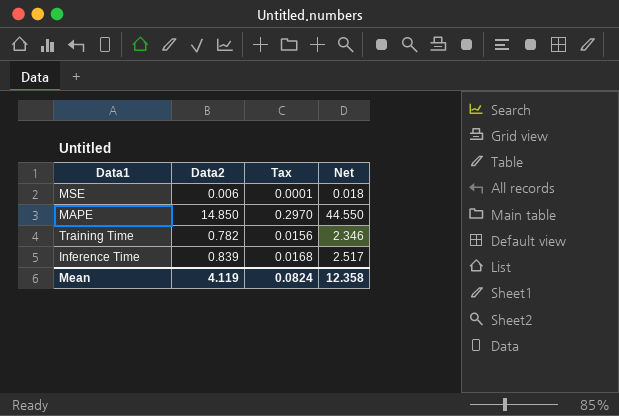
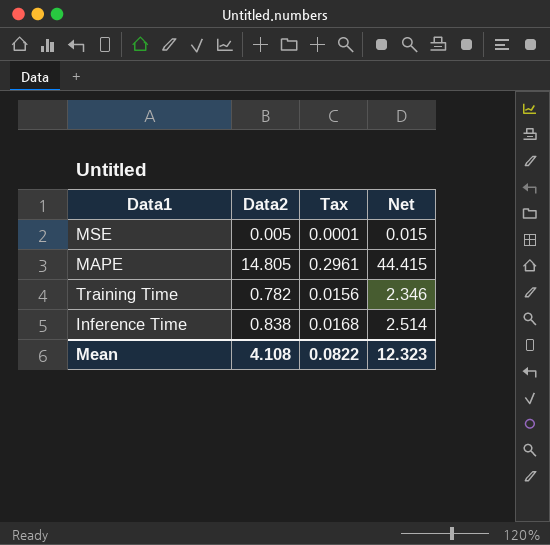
MSE | Data2: 0.006 -> 0.005
MSE | Net: 0.018 -> 0.015
MAPE | Data2: 14.850 -> 14.805
MAPE | Tax: 0.2970 -> 0.2961
MAPE | Net: 44.550 -> 44.415
Inference Time | Data2: 0.839 -> 0.838
Inference Time | Net: 2.517 -> 2.514
Mean | Data2: 4.119 -> 4.108
Mean | Tax: 0.0824 -> 0.0822
Mean | Net: 12.358 -> 12.323

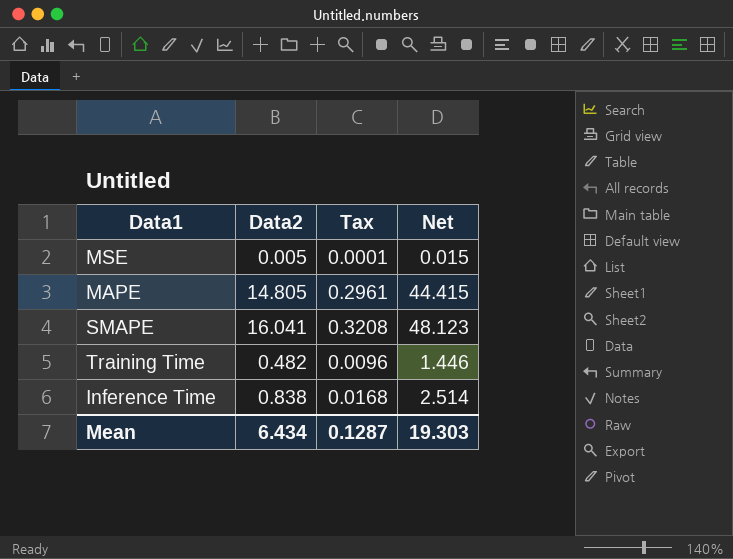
row SMAPE: none -> 16.041 | 0.3208 | 48.123
Training Time | Data2: 0.782 -> 0.482
Training Time | Tax: 0.0156 -> 0.0096
Training Time | Net: 2.346 -> 1.446
Mean | Data2: 4.108 -> 6.434
Mean | Tax: 0.0822 -> 0.1287
Mean | Net: 12.323 -> 19.303

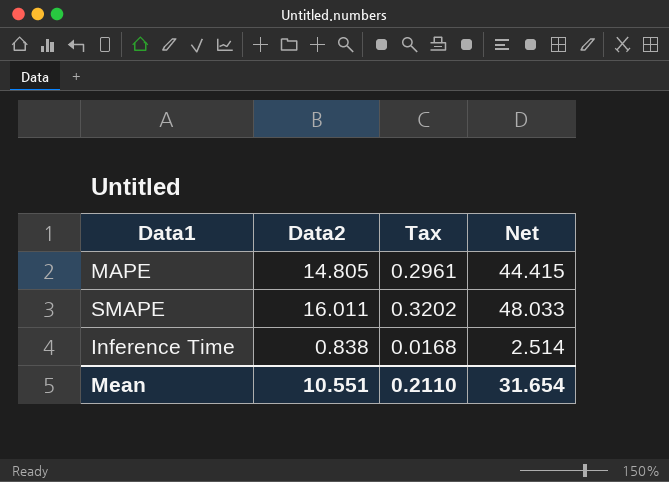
row MSE: 0.005 | 0.0001 | 0.015 -> none
row Training Time: 0.482 | 0.0096 | 1.446 -> none
SMAPE | Data2: 16.041 -> 16.011
SMAPE | Tax: 0.3208 -> 0.3202
SMAPE | Net: 48.123 -> 48.033
Mean | Data2: 6.434 -> 10.551
Mean | Tax: 0.1287 -> 0.2110
Mean | Net: 19.303 -> 31.654

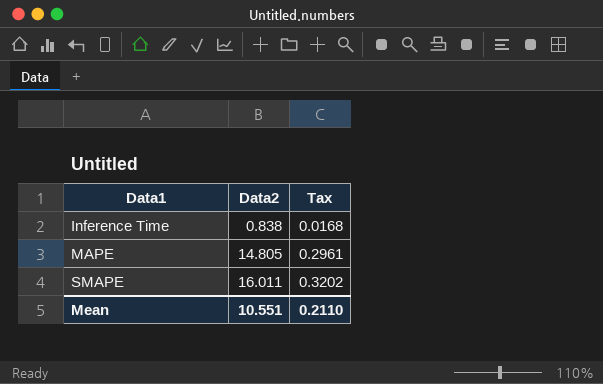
row order: none -> Data1 ascending
column Net | formula: [Data2] * 3 -> none

